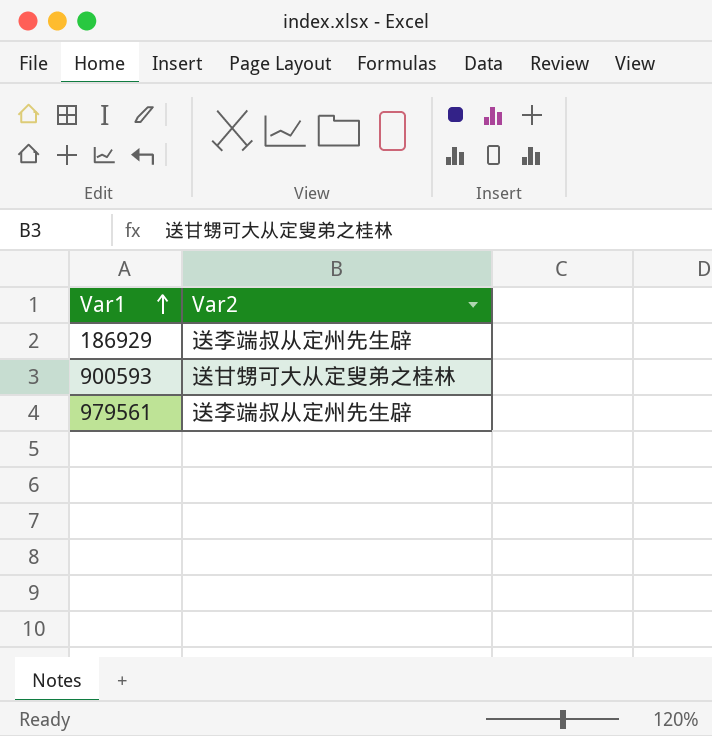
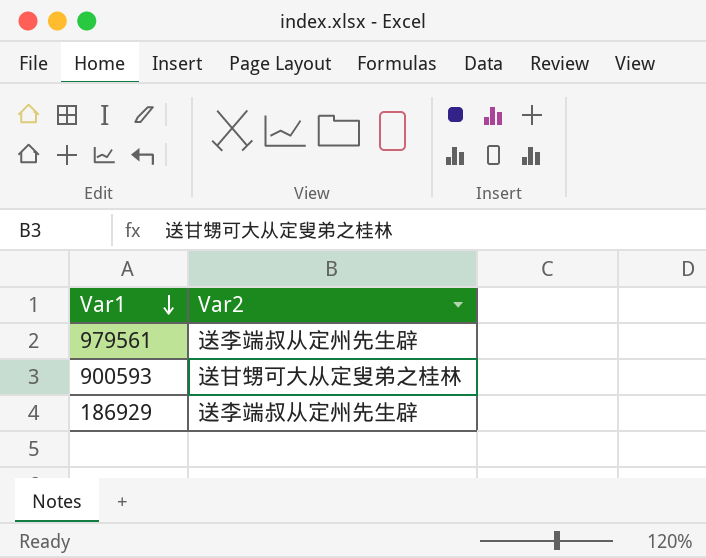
row order: Var1 ascending -> Var1 descending

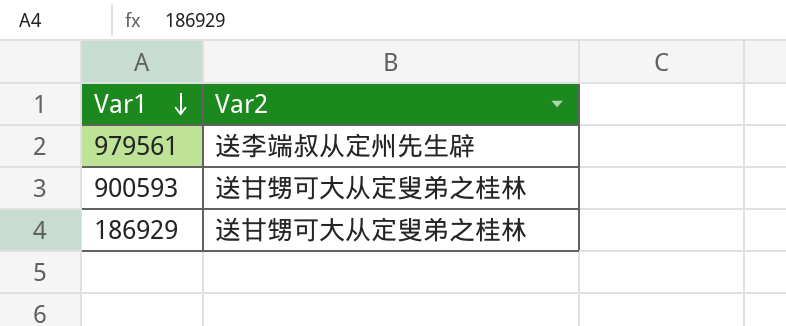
186929 | Var2: 送李端叔从定州先生辟 -> 送甘甥可大从定叟弟之桂林

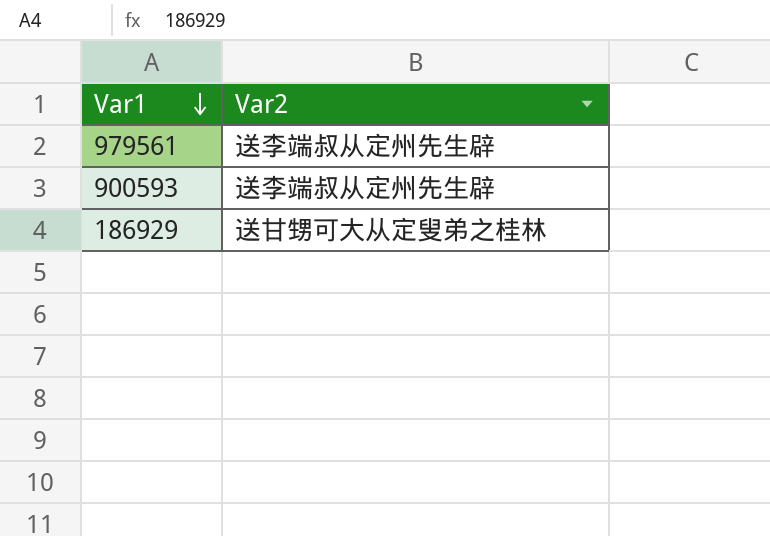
900593 | Var2: 送甘甥可大从定叟弟之桂林 -> 送李端叔从定州先生辟

